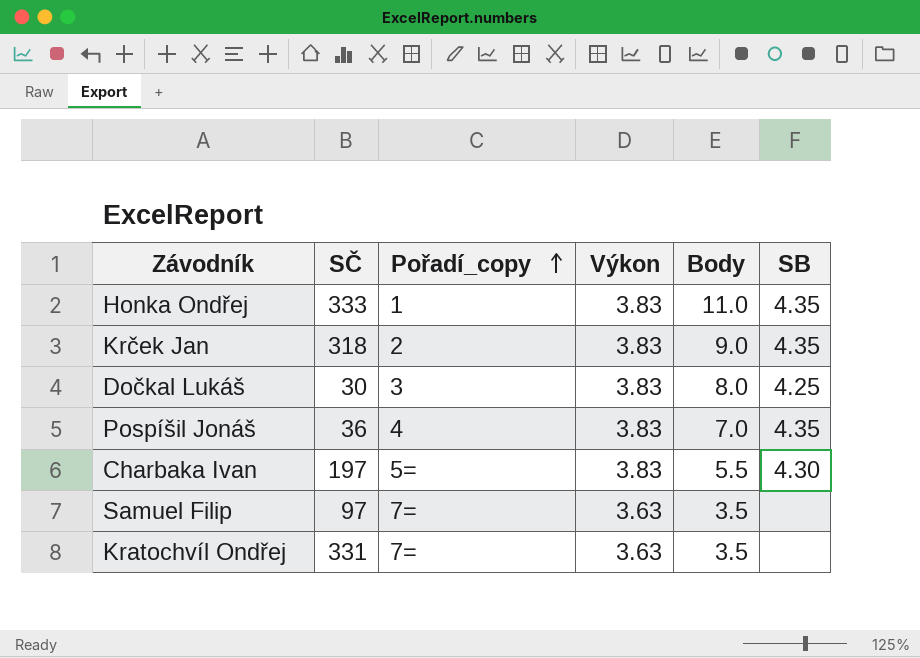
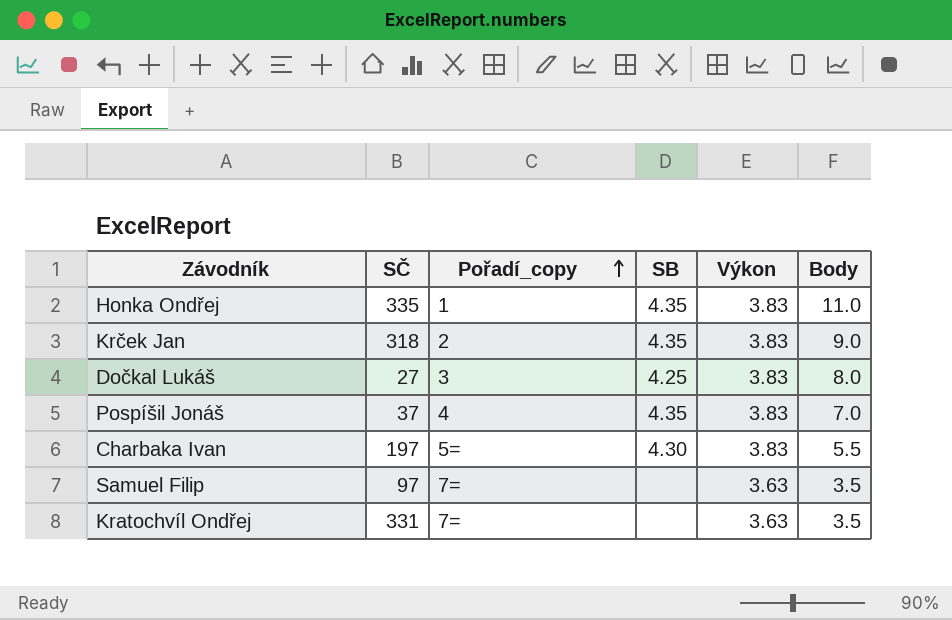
column SB | position: 6 -> 4
Honka Ondřej | SČ: 333 -> 335
Dočkal Lukáš | SČ: 30 -> 27
Pospíšil Jonáš | SČ: 36 -> 37

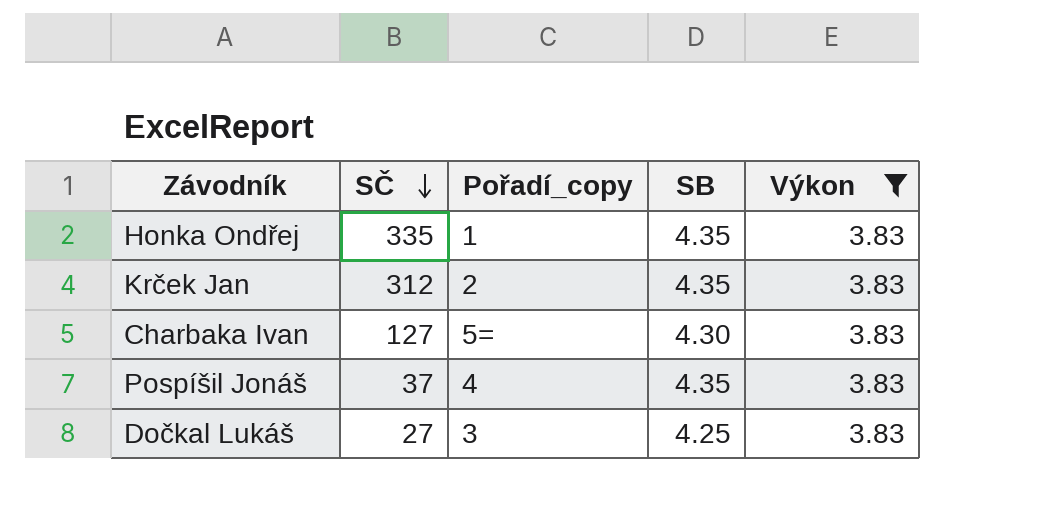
filter: none -> Výkon = 3.83
row order: Pořadí_copy ascending -> SČ descending
column Body | position: 6 -> none
Krček Jan | SČ: 318 -> 312
Charbaka Ivan | SČ: 197 -> 127

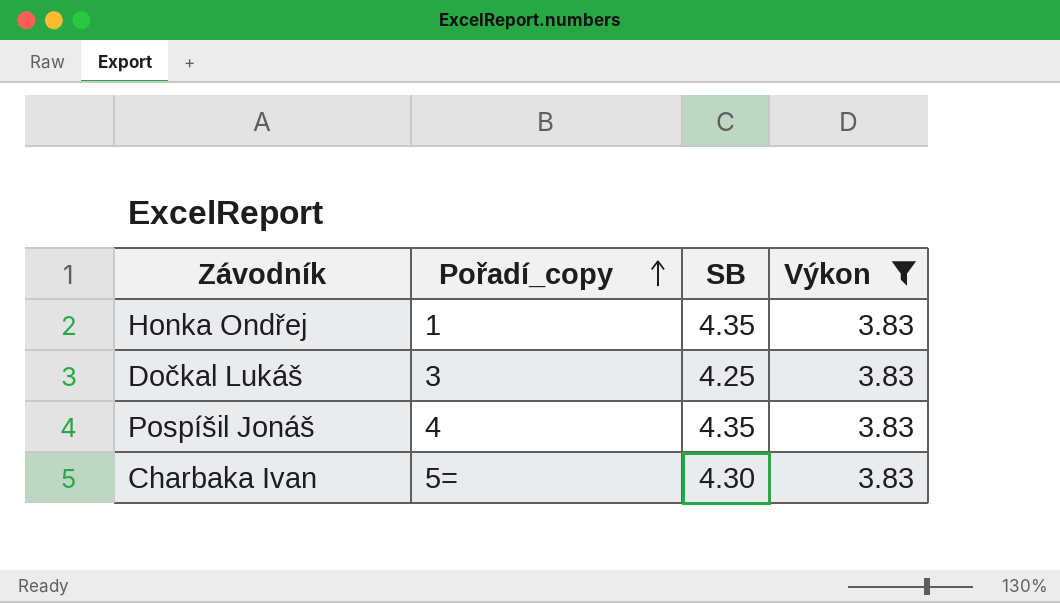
row order: SČ descending -> Pořadí_copy ascending
column SČ | position: 2 -> none
row Krček Jan: 312 | 2 | 4.35 | 3.83 -> none

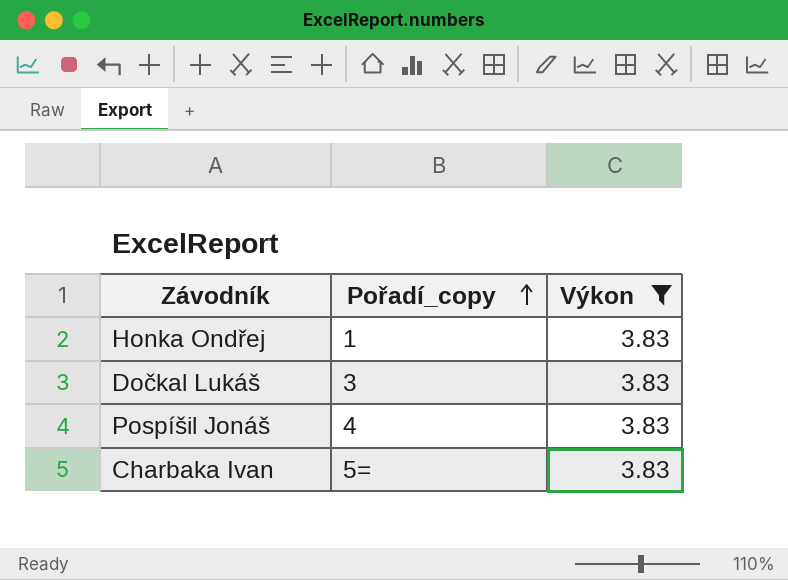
column SB | position: 3 -> none

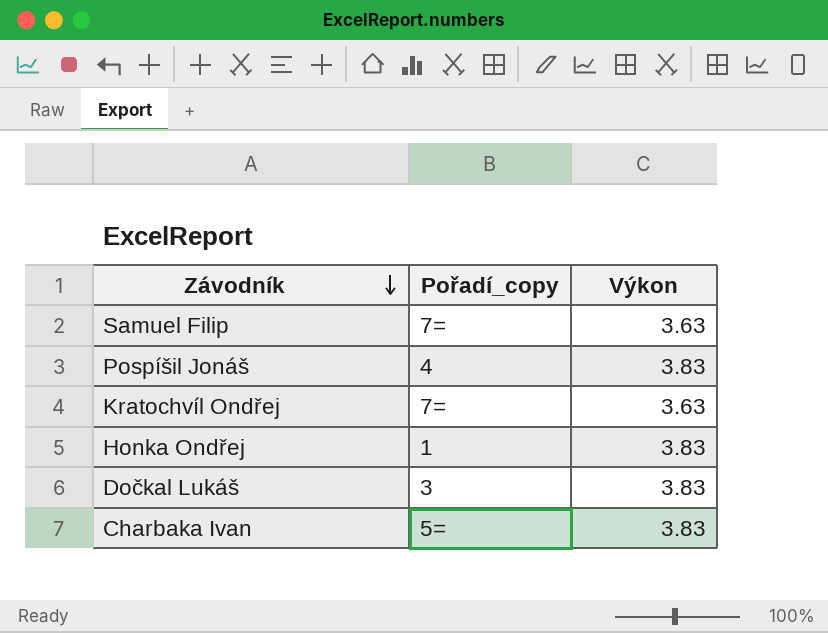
filter: Výkon = 3.83 -> none
row order: Pořadí_copy ascending -> Závodník descending

